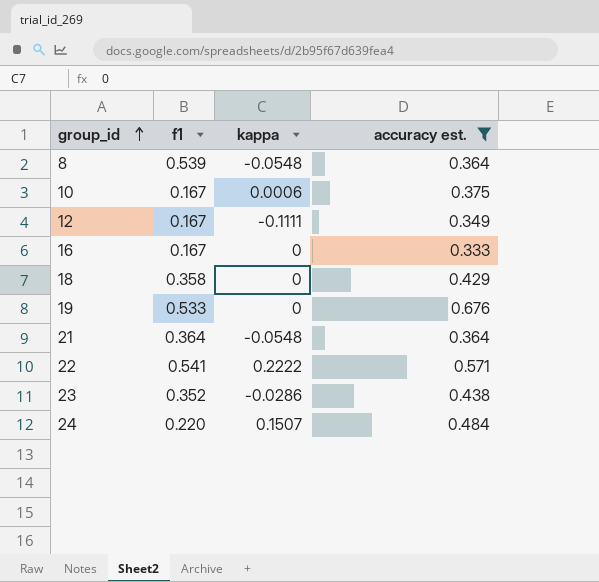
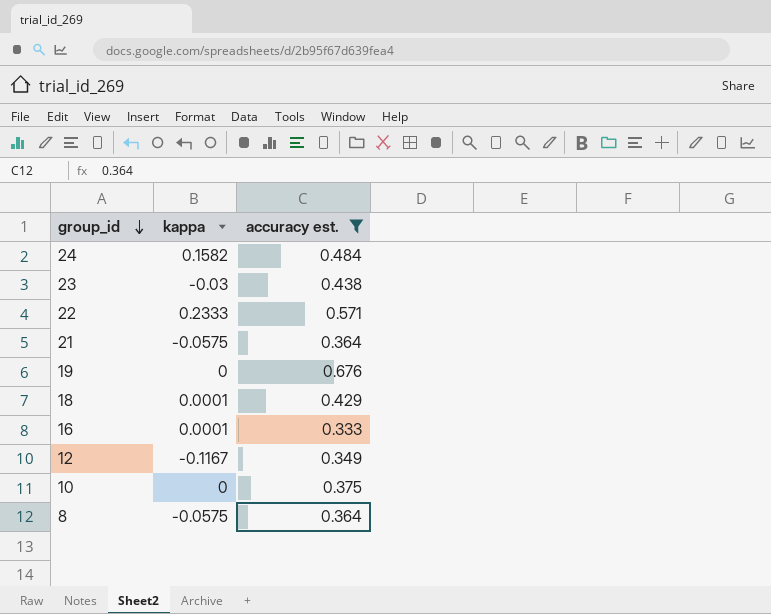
row order: group_id ascending -> group_id descending
column f1 | position: 2 -> none
24 | kappa: 0.1507 -> 0.1582
23 | kappa: -0.0286 -> -0.03
22 | kappa: 0.2222 -> 0.2333
21 | kappa: -0.0548 -> -0.0575
18 | kappa: 0 -> 0.0001
16 | kappa: 0 -> 0.0001
12 | kappa: -0.1111 -> -0.1167
10 | kappa: 0.0006 -> 0
8 | kappa: -0.0548 -> -0.0575

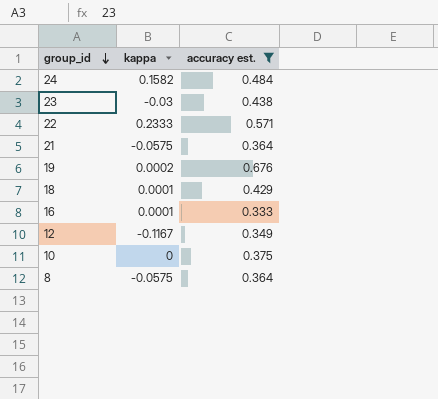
19 | kappa: 0 -> 0.0002

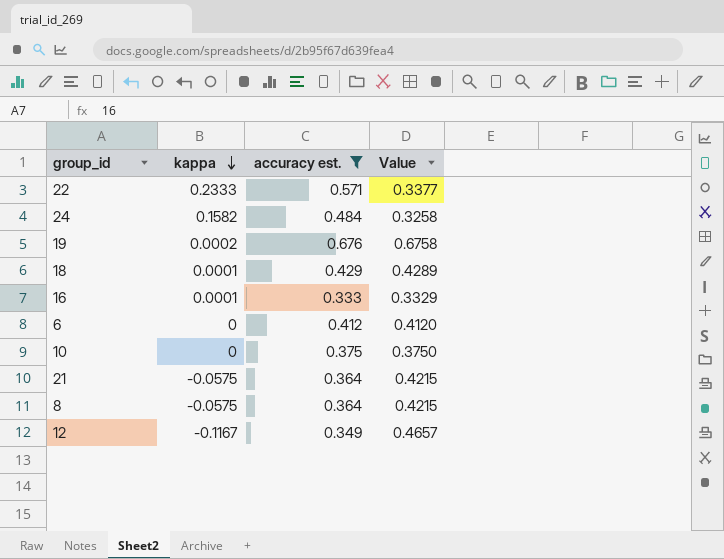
row order: group_id descending -> kappa descending
column Value | formula: none -> [accuracy est.] - [kappa]
row 23: -0.03 | 0.438 -> none
row 6: none -> 0 | 0.412 | 0.4120

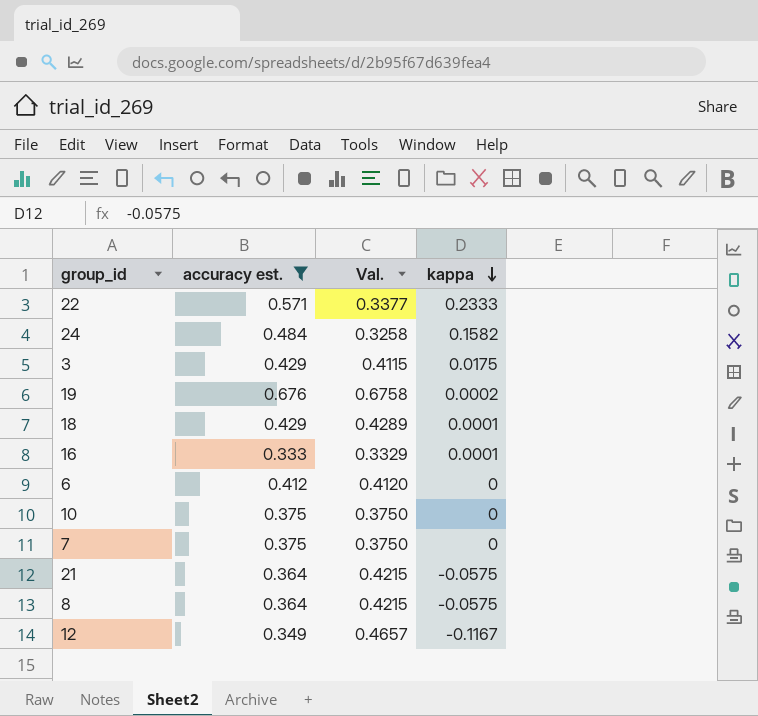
column name: Value -> Val.
column kappa | position: 2 -> 4
row 3: none -> 0.429 | 0.4115 | 0.0175
row 7: none -> 0.375 | 0.3750 | 0

